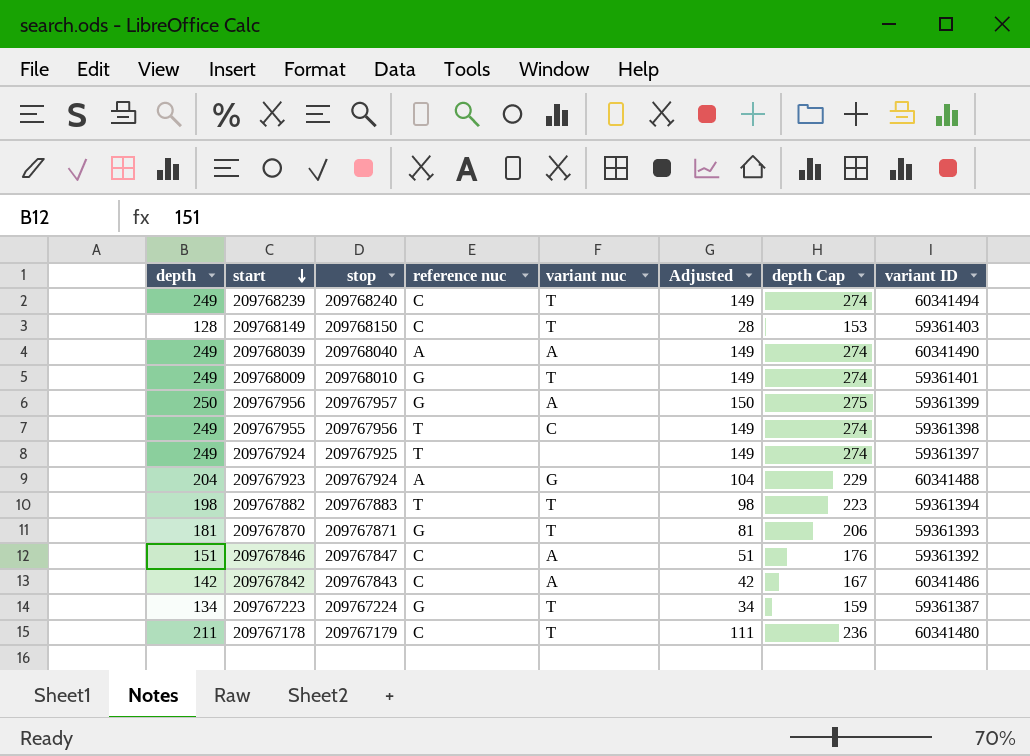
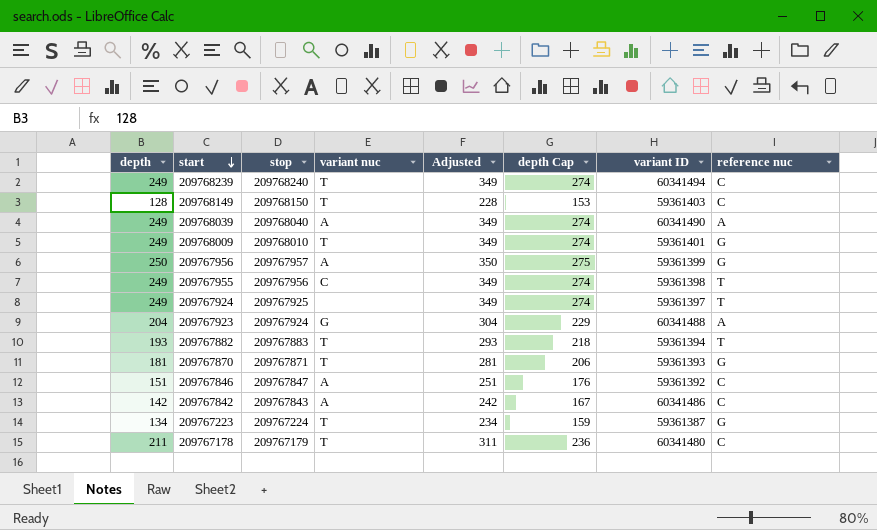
column Adjusted | formula: [depth] - 100 -> [depth] + 100
column reference nuc | position: 4 -> 8
209767882 | depth: 198 -> 193
209767882 | depth Cap: 223 -> 218

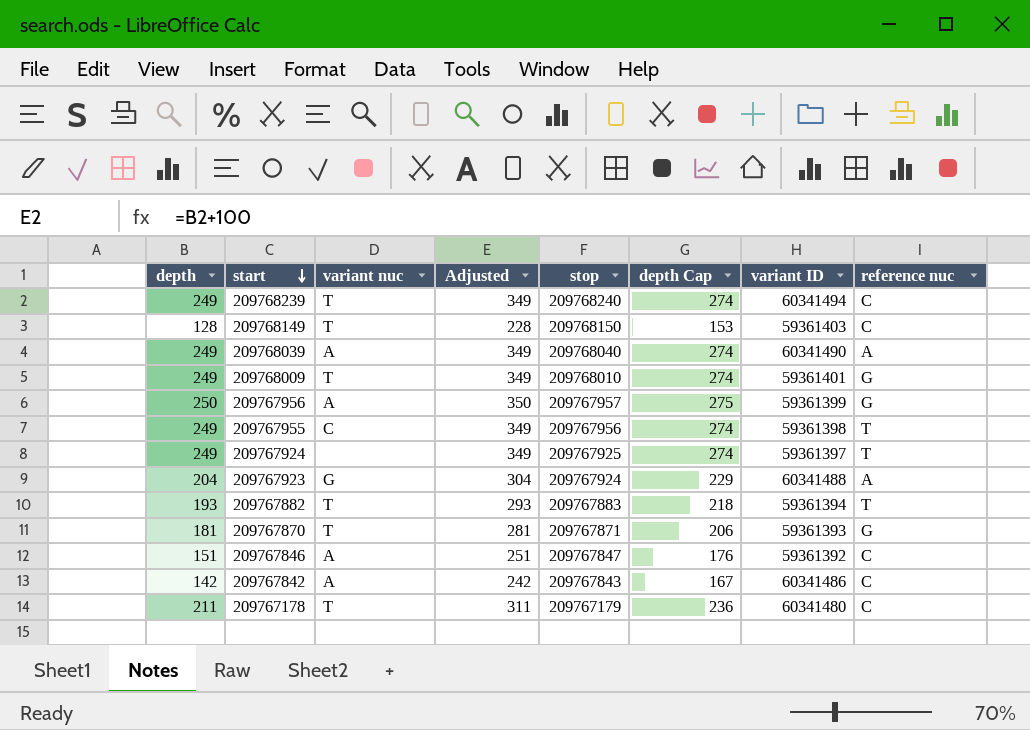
column stop | position: 3 -> 5
row 209767223: 134 | 209767224 | T | 234 | 159 | 59361387 | G -> none

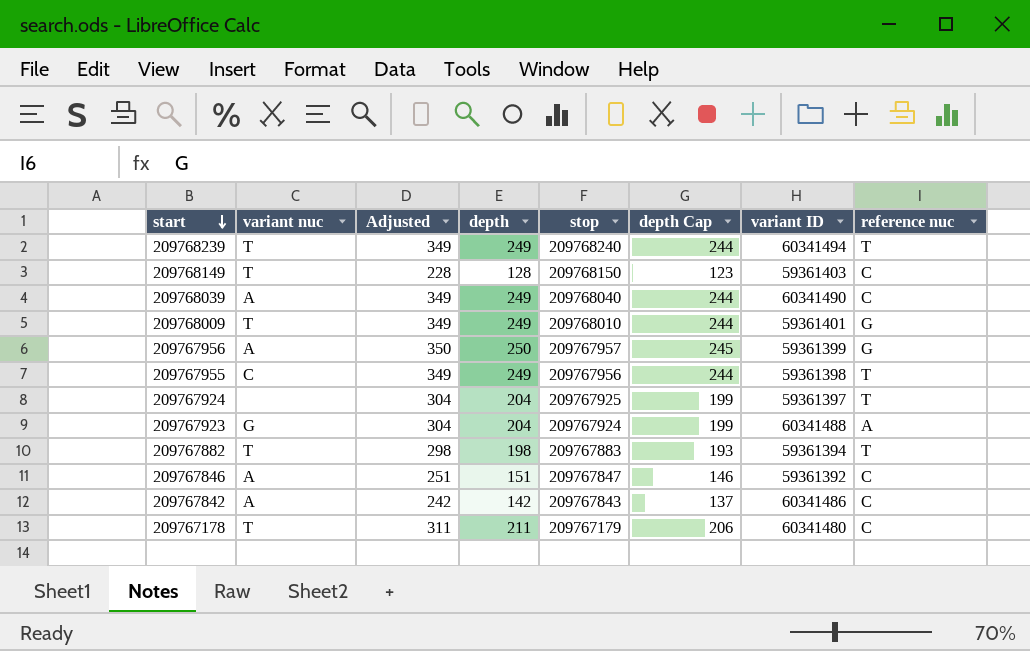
column depth | position: 1 -> 4
column depth Cap | formula: [depth] + 25 -> [depth] - 5
row 209767870: 181 | T | 281 | 209767871 | 206 | 59361393 | G -> none
209768239 | reference nuc: C -> T
209768039 | reference nuc: A -> C
209767924 | Adjusted: 349 -> 304
209767924 | depth: 249 -> 204
209767882 | Adjusted: 293 -> 298
209767882 | depth: 193 -> 198

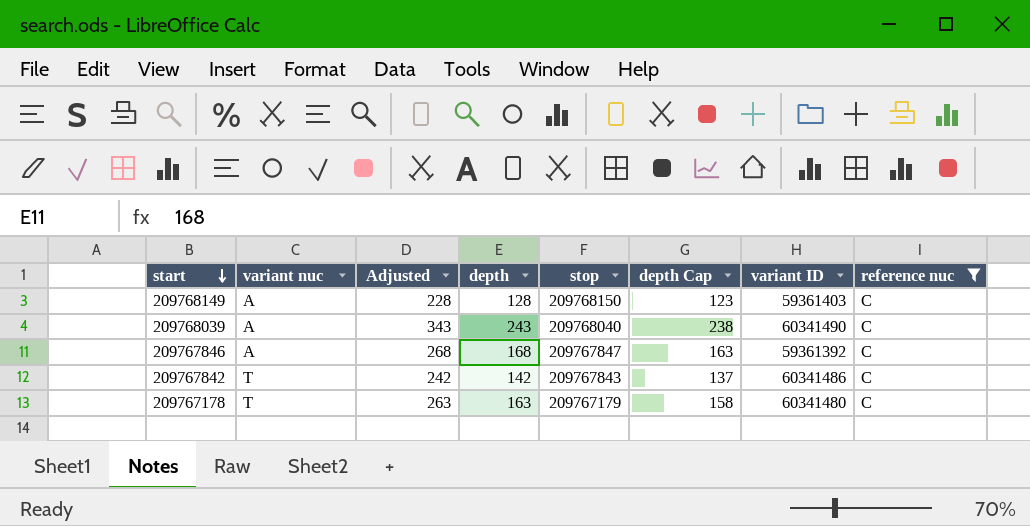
filter: none -> reference nuc = C
209768149 | variant nuc: T -> A
209768039 | Adjusted: 349 -> 343
209768039 | depth: 249 -> 243
209768039 | depth Cap: 244 -> 238
209767846 | Adjusted: 251 -> 268
209767846 | depth: 151 -> 168
209767846 | depth Cap: 146 -> 163
209767842 | variant nuc: A -> T
209767178 | Adjusted: 311 -> 263
209767178 | depth: 211 -> 163
209767178 | depth Cap: 206 -> 158

